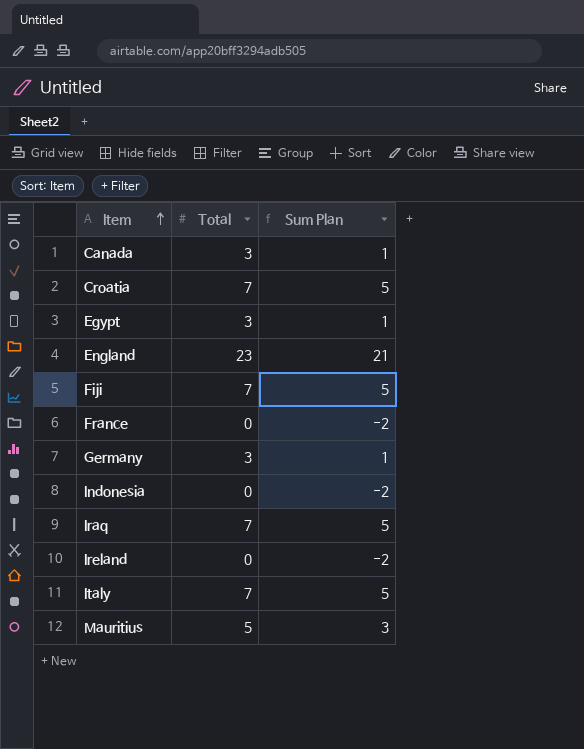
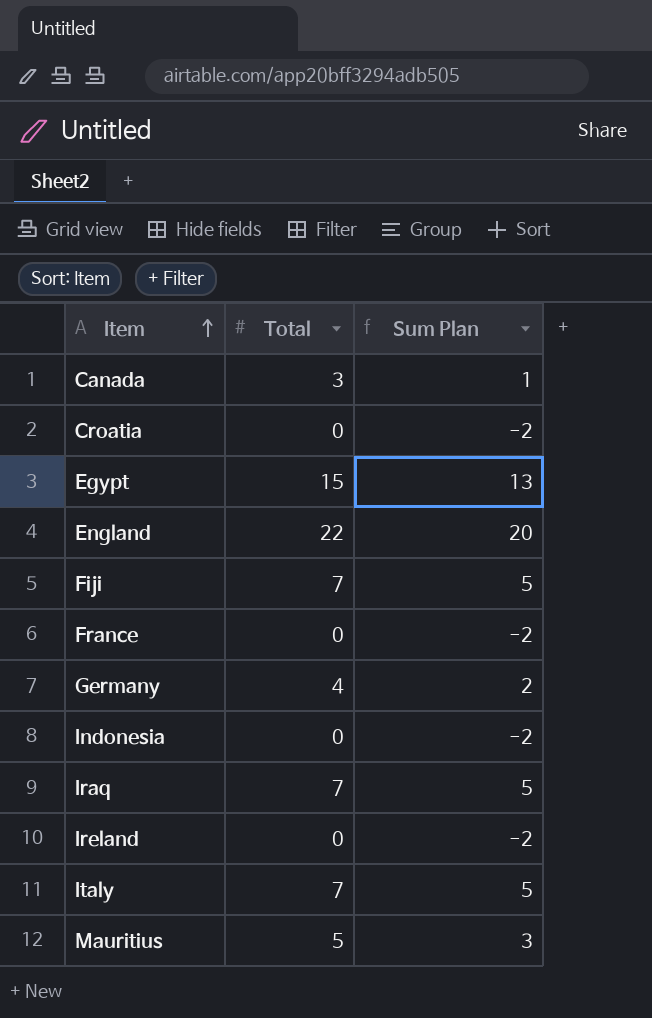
Croatia | Total: 7 -> 0
Croatia | Sum Plan: 5 -> -2
Egypt | Total: 3 -> 15
Egypt | Sum Plan: 1 -> 13
England | Total: 23 -> 22
England | Sum Plan: 21 -> 20
Germany | Total: 3 -> 4
Germany | Sum Plan: 1 -> 2

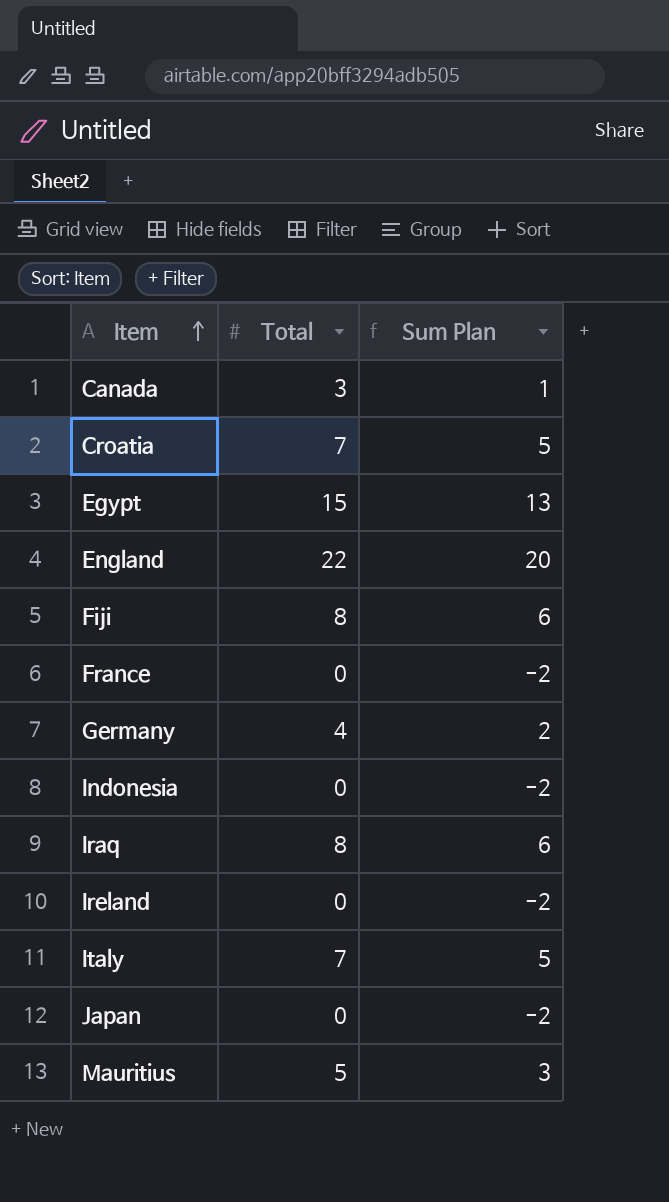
Croatia | Total: 0 -> 7
Croatia | Sum Plan: -2 -> 5
Fiji | Total: 7 -> 8
Fiji | Sum Plan: 5 -> 6
Iraq | Total: 7 -> 8
Iraq | Sum Plan: 5 -> 6
row Japan: none -> 0 | -2

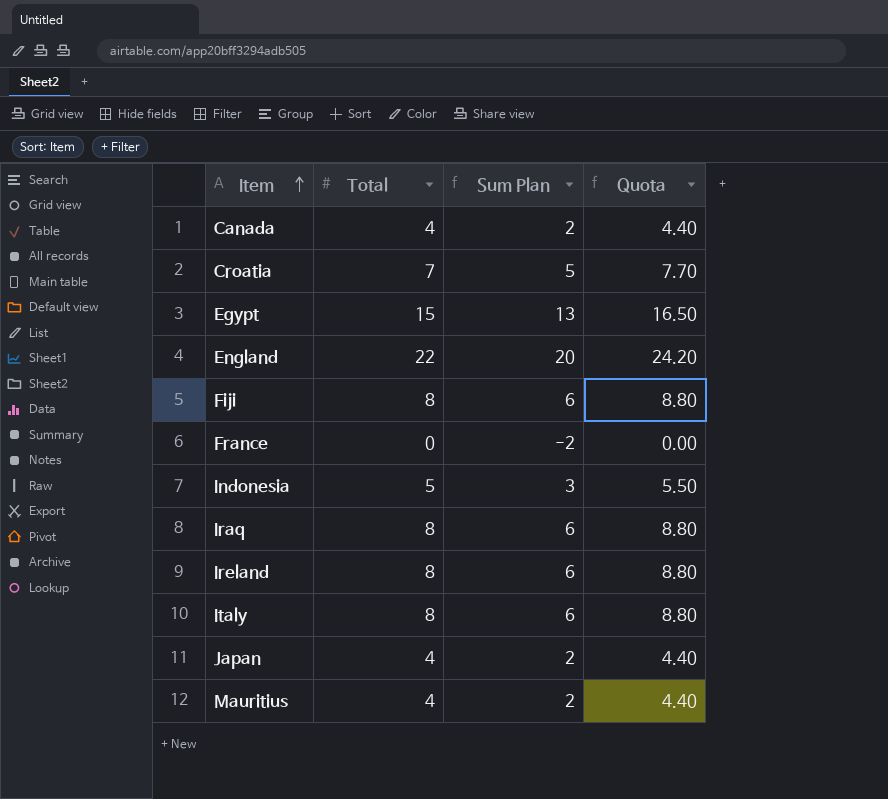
column Quota | formula: none -> [Total] * 1.1
row Germany: 4 | 2 -> none
Canada | Total: 3 -> 4
Canada | Sum Plan: 1 -> 2
Indonesia | Total: 0 -> 5
Indonesia | Sum Plan: -2 -> 3
Ireland | Total: 0 -> 8
Ireland | Sum Plan: -2 -> 6
Italy | Total: 7 -> 8
Italy | Sum Plan: 5 -> 6
Japan | Total: 0 -> 4
Japan | Sum Plan: -2 -> 2
Mauritius | Total: 5 -> 4
Mauritius | Sum Plan: 3 -> 2

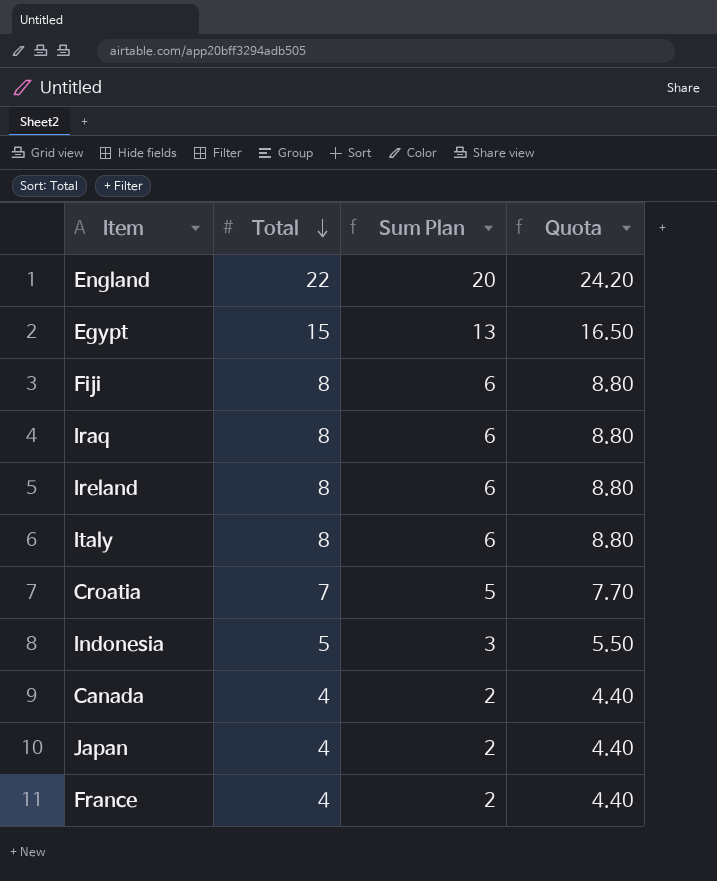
row order: Item ascending -> Total descending
row Mauritius: 4 | 2 | 4.40 -> none
France | Total: 0 -> 4
France | Sum Plan: -2 -> 2
France | Quota: 0.00 -> 4.40

